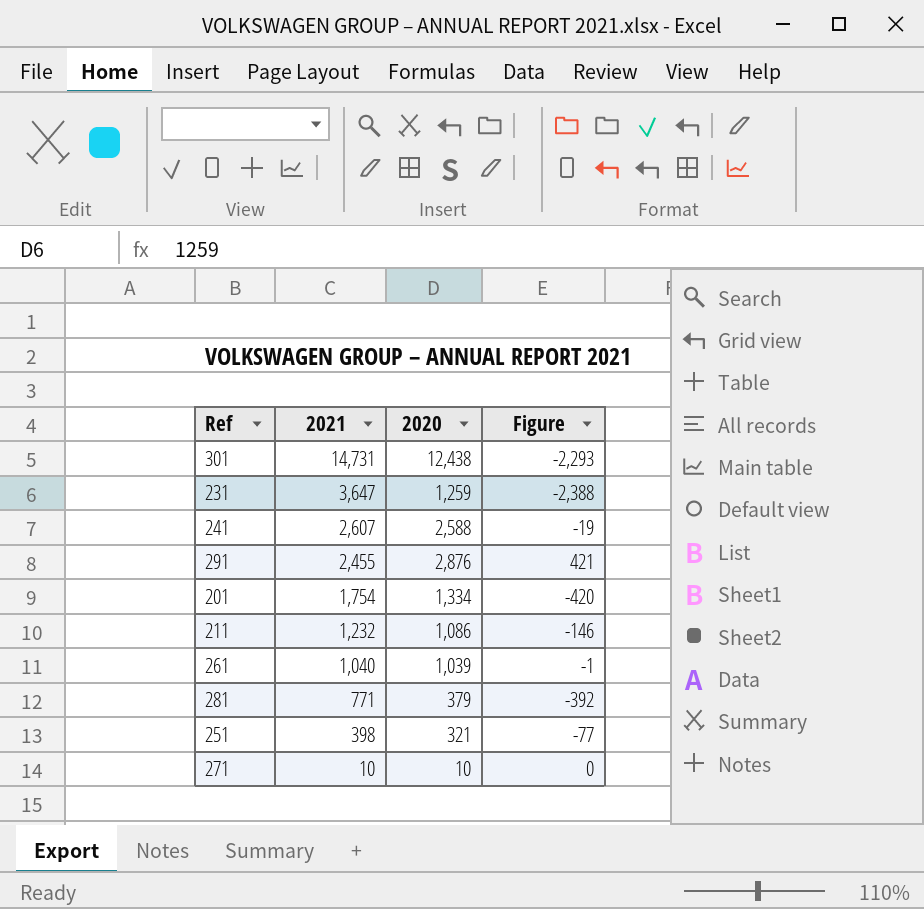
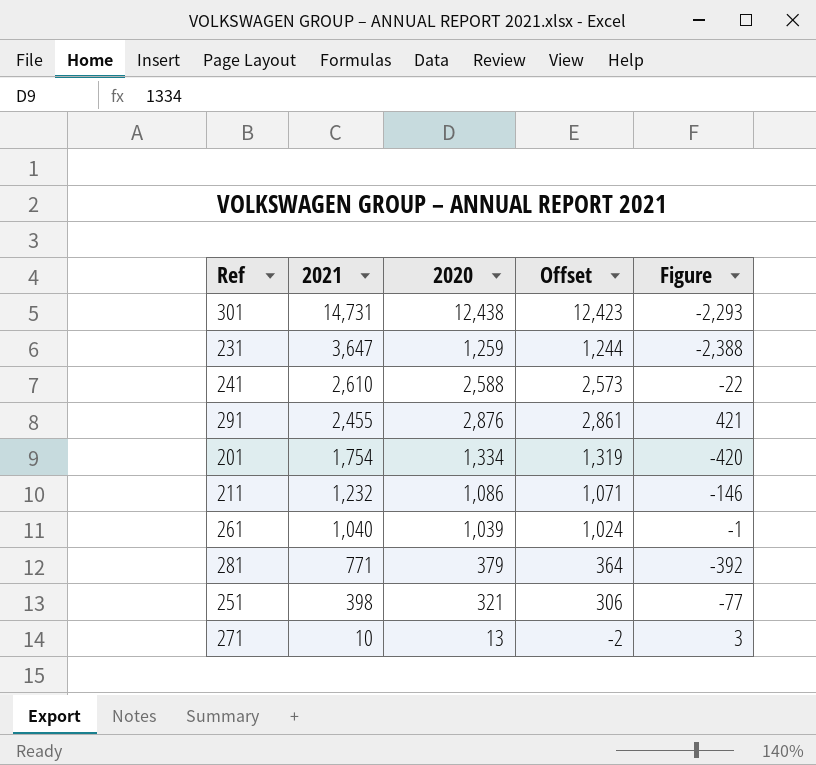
column Offset | formula: none -> [2020] - 15
241 | 2021: 2,607 -> 2,610
241 | Figure: -19 -> -22
271 | 2020: 10 -> 13
271 | Figure: 0 -> 3

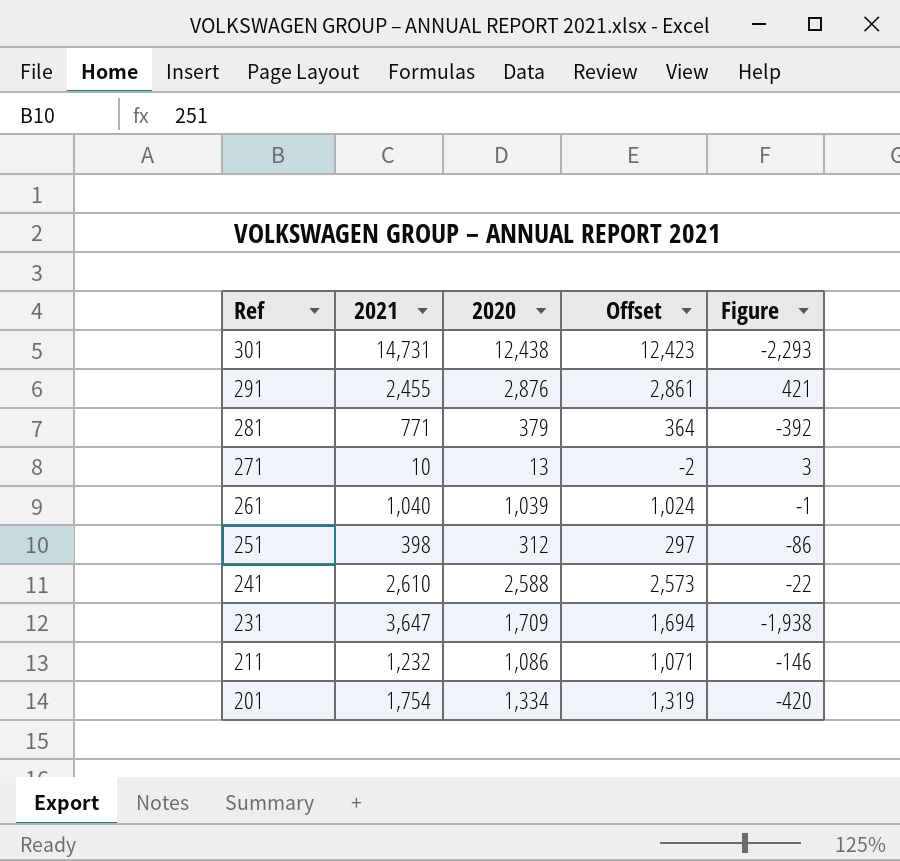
row order: 2021 descending -> Ref descending
251 | 2020: 321 -> 312
251 | Offset: 306 -> 297
251 | Figure: -77 -> -86
231 | 2020: 1,259 -> 1,709
231 | Offset: 1,244 -> 1,694
231 | Figure: -2,388 -> -1,938

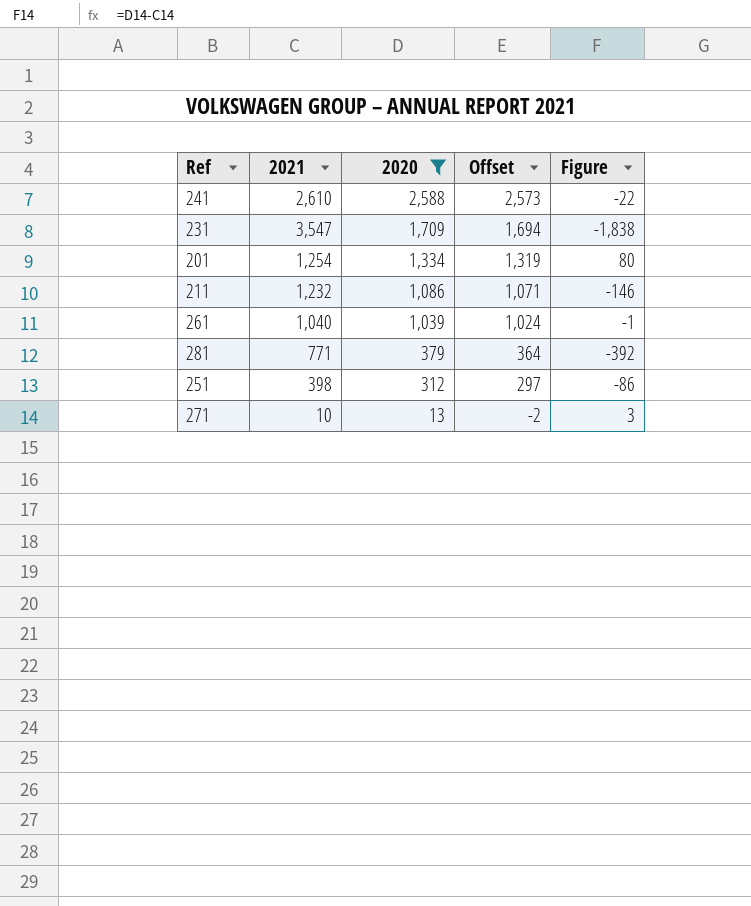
filter: none -> 2020 <= 2,588
row order: Ref descending -> 2020 descending
231 | 2021: 3,647 -> 3,547
231 | Figure: -1,938 -> -1,838
201 | 2021: 1,754 -> 1,254
201 | Figure: -420 -> 80

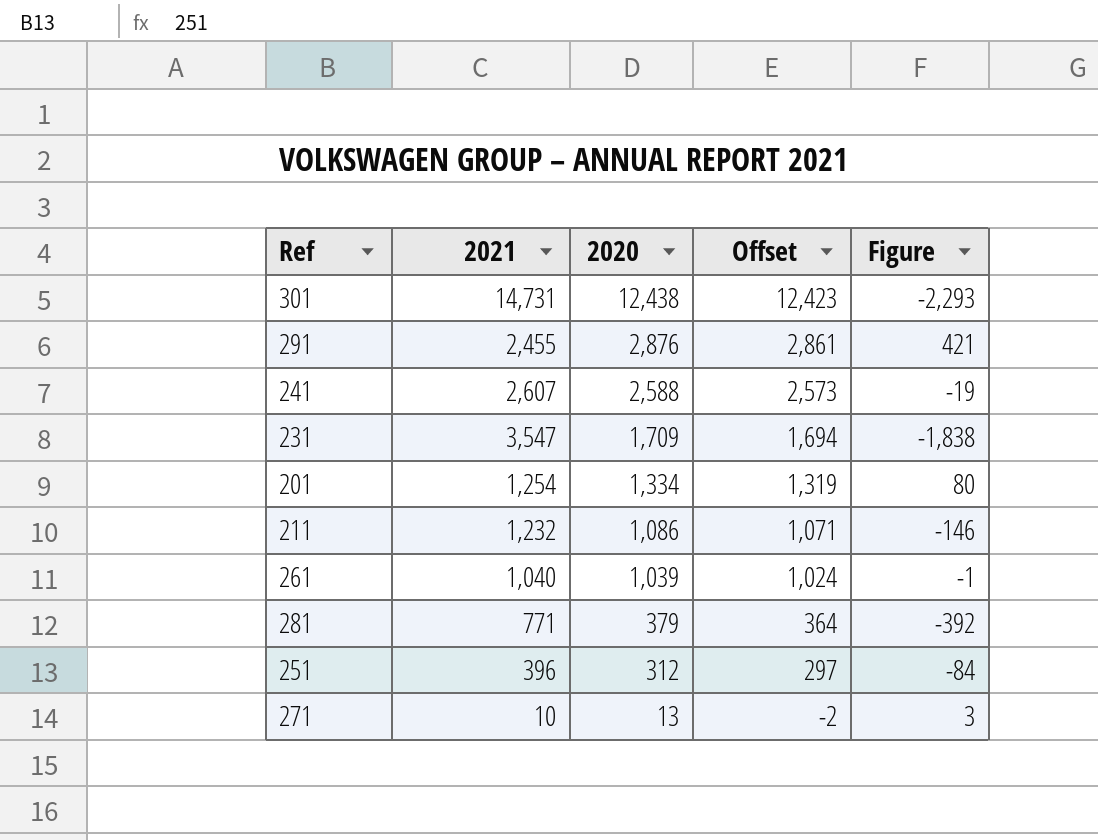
filter: 2020 <= 2,588 -> none
241 | 2021: 2,610 -> 2,607
241 | Figure: -22 -> -19
251 | 2021: 398 -> 396
251 | Figure: -86 -> -84

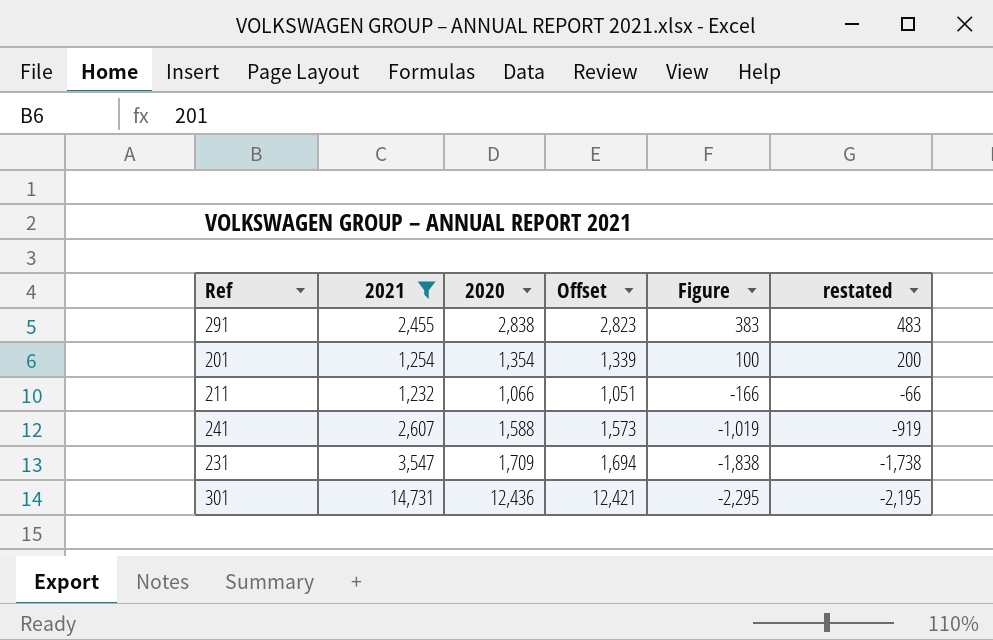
filter: none -> 2021 >= 1,232
row order: 2020 descending -> Figure descending
column restated | formula: none -> [Figure] + 100
291 | 2020: 2,876 -> 2,838
291 | Offset: 2,861 -> 2,823
291 | Figure: 421 -> 383
201 | 2020: 1,334 -> 1,354
201 | Offset: 1,319 -> 1,339
201 | Figure: 80 -> 100
211 | 2020: 1,086 -> 1,066
211 | Offset: 1,071 -> 1,051
211 | Figure: -146 -> -166
241 | 2020: 2,588 -> 1,588
241 | Offset: 2,573 -> 1,573
241 | Figure: -19 -> -1,019
301 | 2020: 12,438 -> 12,436
301 | Offset: 12,423 -> 12,421
301 | Figure: -2,293 -> -2,295

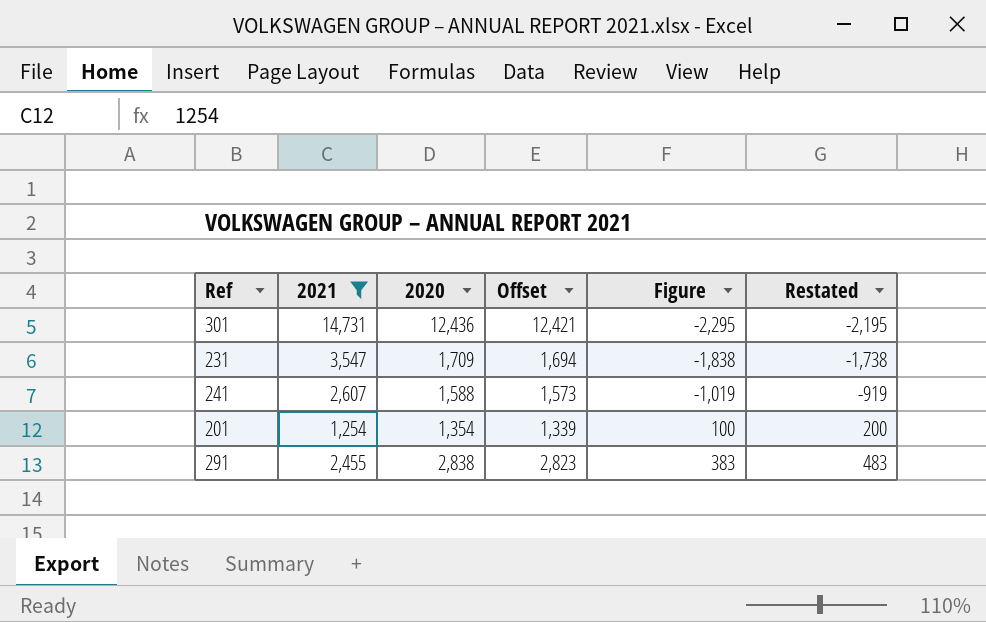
row order: Figure descending -> Figure ascending
column name: restated -> Restated
row 211: 1,232 | 1,066 | 1,051 | -166 | -66 -> none

